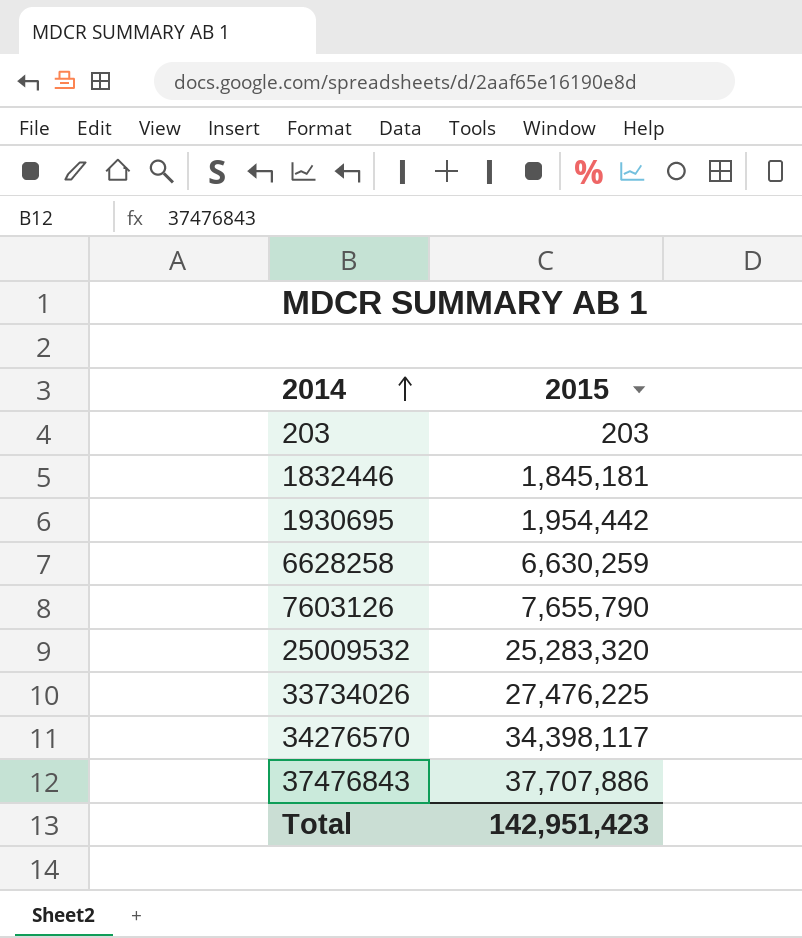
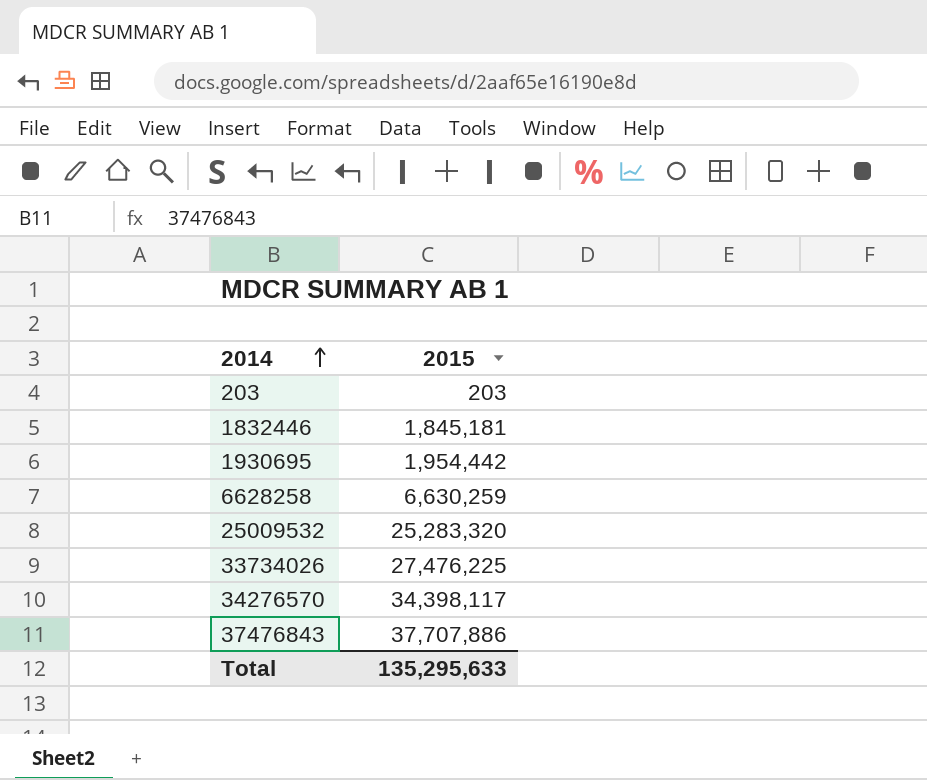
row 7603126: 7,655,790 -> none
Total | 2015: 142,951,423 -> 135,295,633

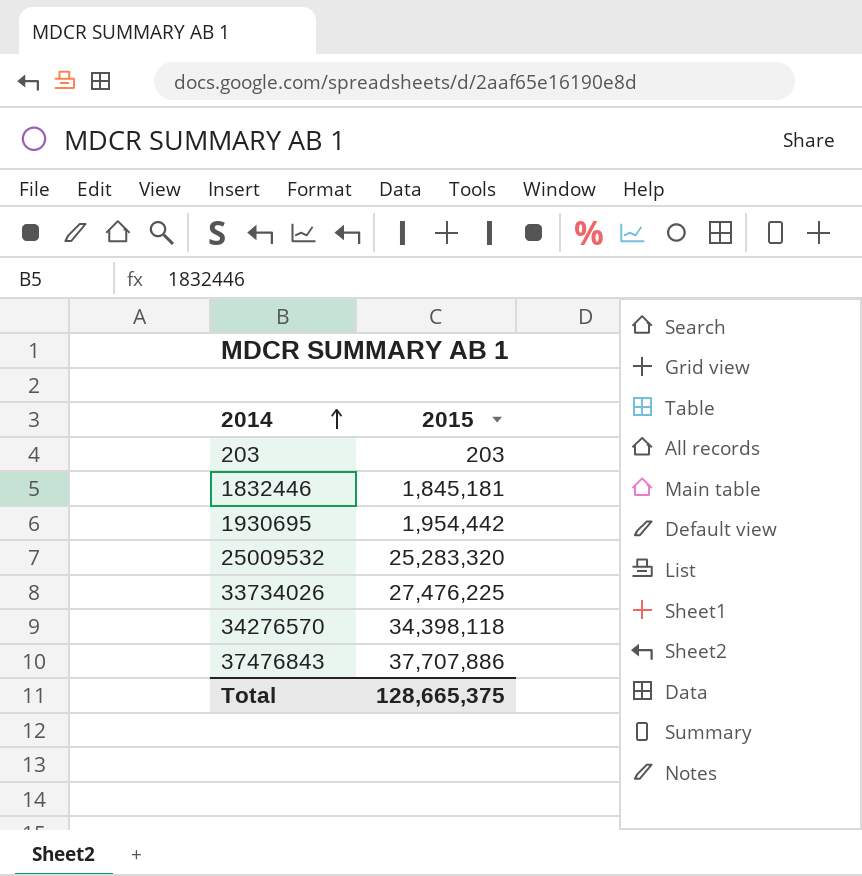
row 6628258: 6,630,259 -> none
34276570 | 2015: 34,398,117 -> 34,398,118
Total | 2015: 135,295,633 -> 128,665,375

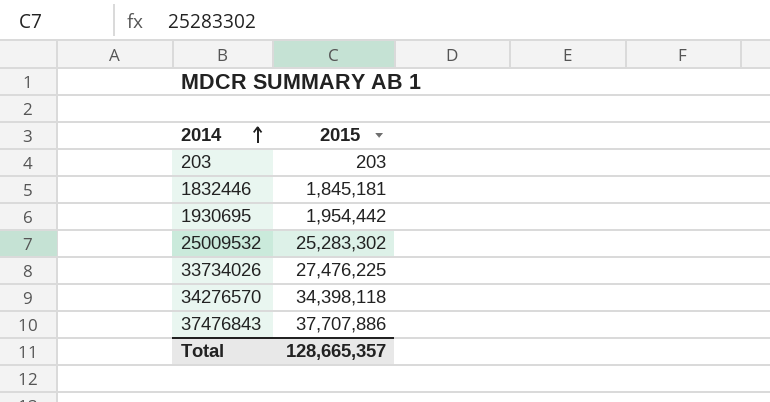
25009532 | 2015: 25,283,320 -> 25,283,302
Total | 2015: 128,665,375 -> 128,665,357

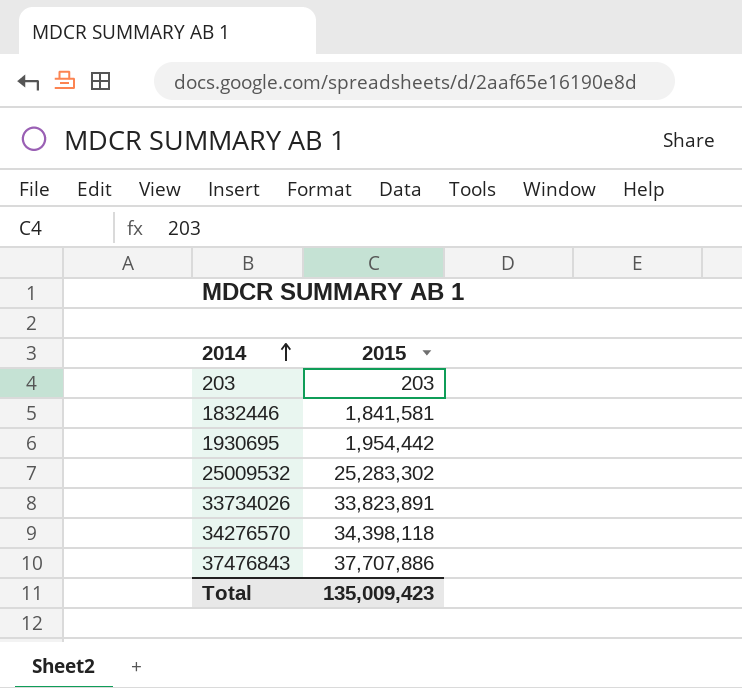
1832446 | 2015: 1,845,181 -> 1,841,581
33734026 | 2015: 27,476,225 -> 33,823,891
Total | 2015: 128,665,357 -> 135,009,423

